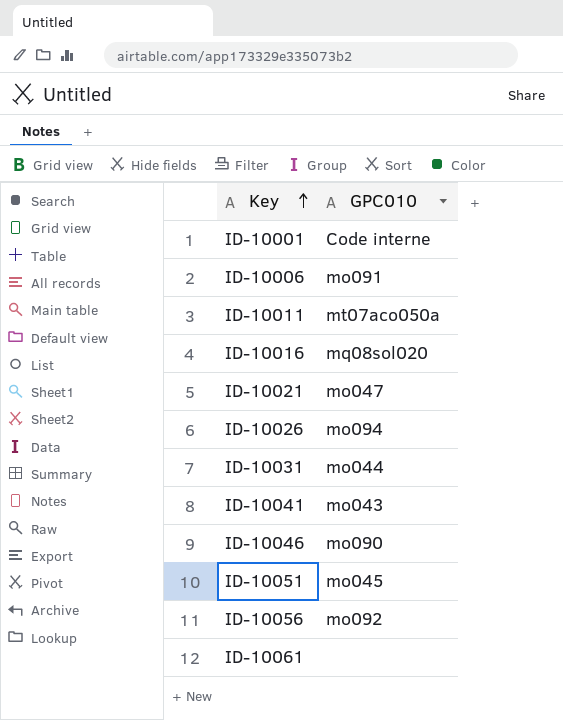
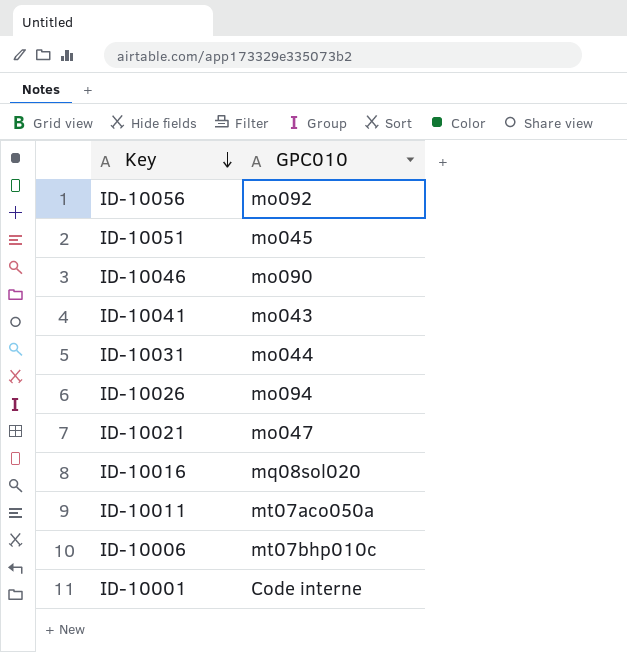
row order: Key ascending -> Key descending
row ID-10061: none -> none
ID-10006 | GPC010: mo091 -> mt07bhp010c

